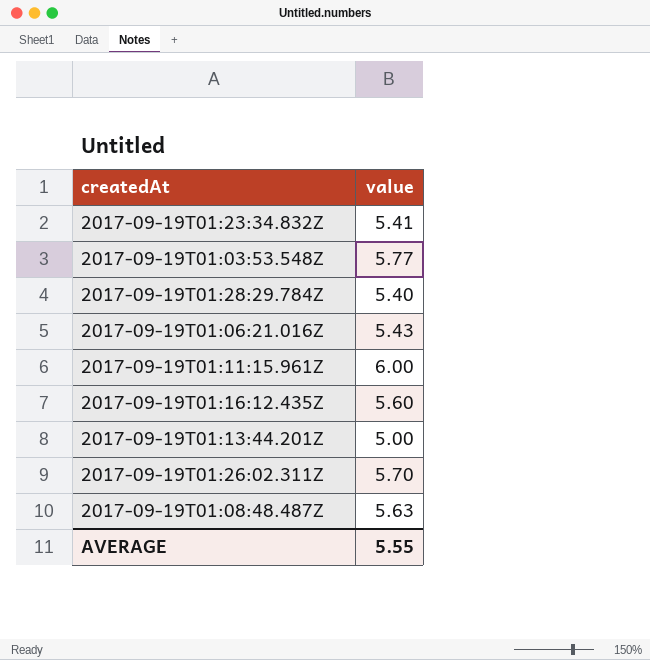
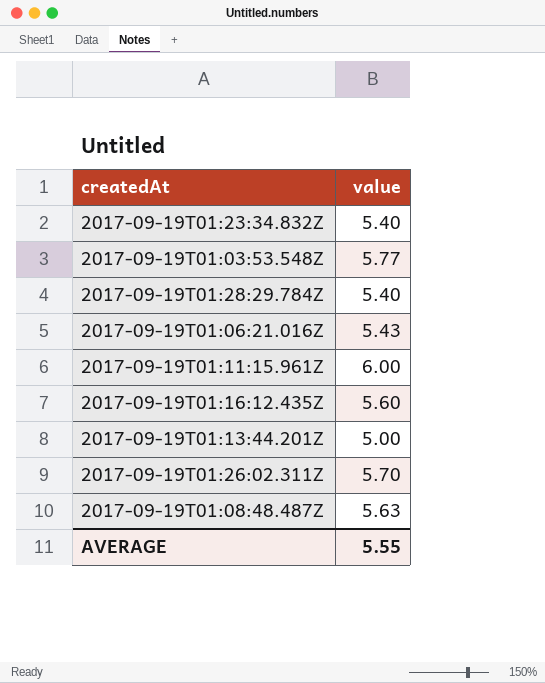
2017-09-19T01:23:34.832Z | value: 5.41 -> 5.40

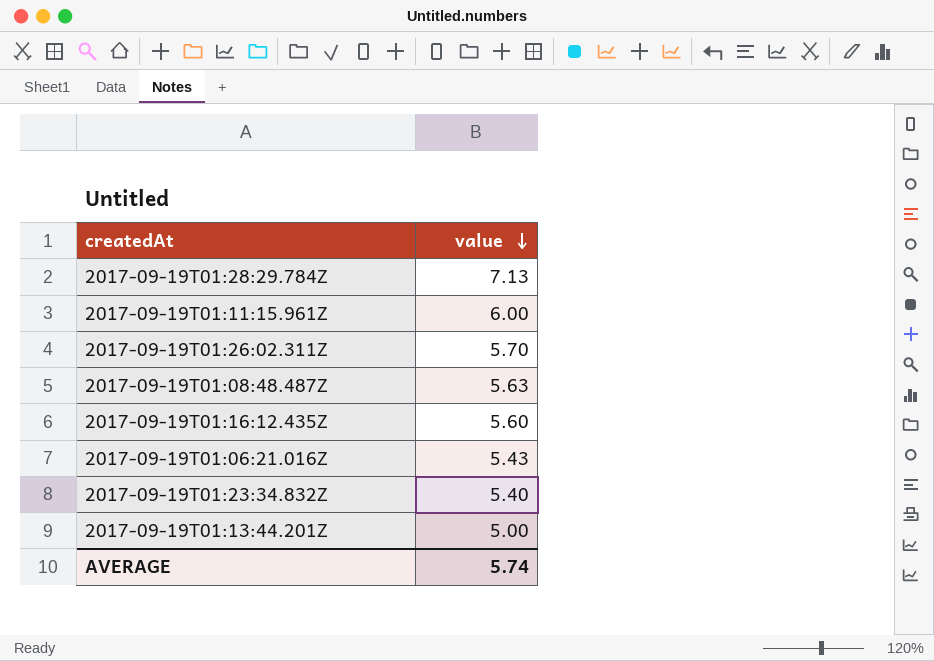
row order: none -> value descending
row 2017-09-19T01:03:53.548Z: 5.77 -> none
2017-09-19T01:28:29.784Z | value: 5.40 -> 7.13
AVERAGE | value: 5.55 -> 5.74

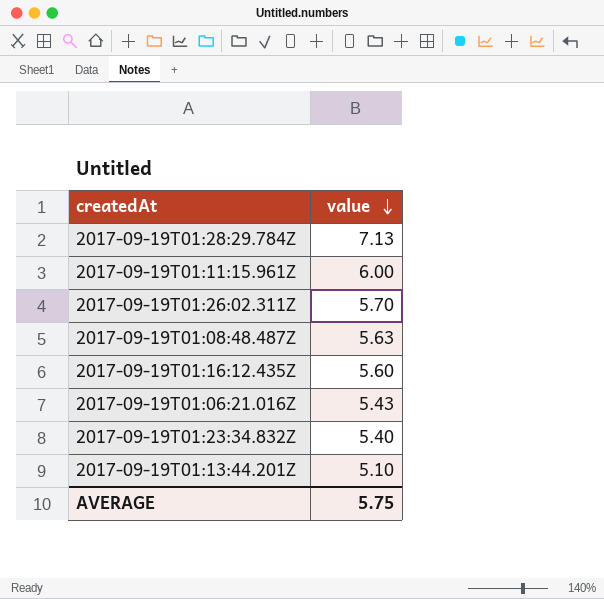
2017-09-19T01:13:44.201Z | value: 5.00 -> 5.10
AVERAGE | value: 5.74 -> 5.75

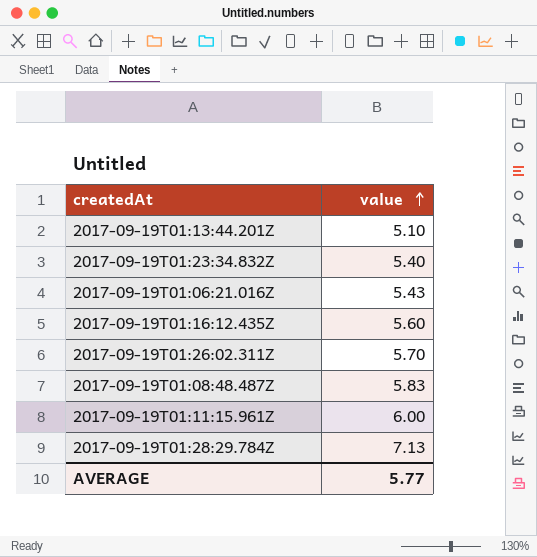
row order: value descending -> value ascending
2017-09-19T01:08:48.487Z | value: 5.63 -> 5.83
AVERAGE | value: 5.75 -> 5.77

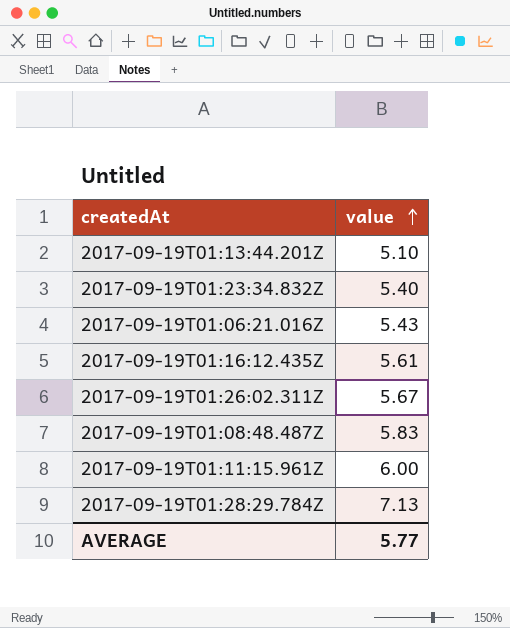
2017-09-19T01:16:12.435Z | value: 5.60 -> 5.61
2017-09-19T01:26:02.311Z | value: 5.70 -> 5.67

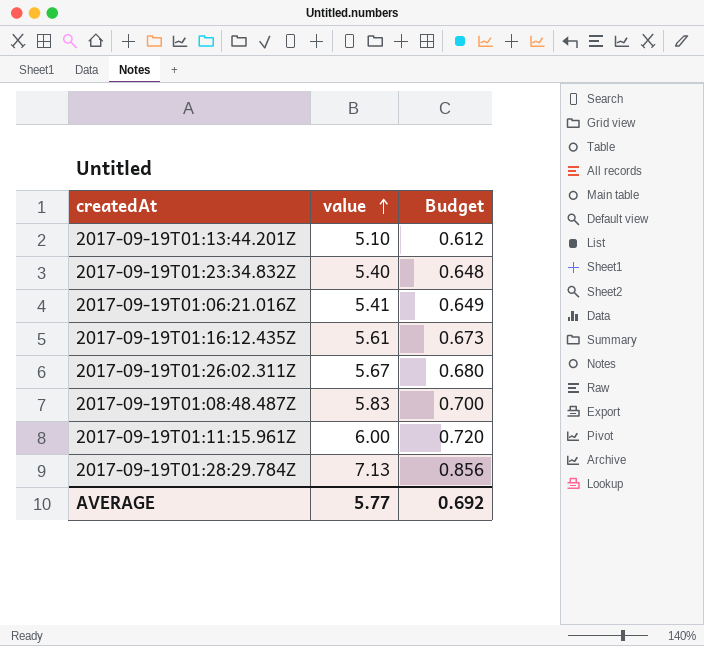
column Budget | formula: none -> [value] * 0.12
2017-09-19T01:06:21.016Z | value: 5.43 -> 5.41

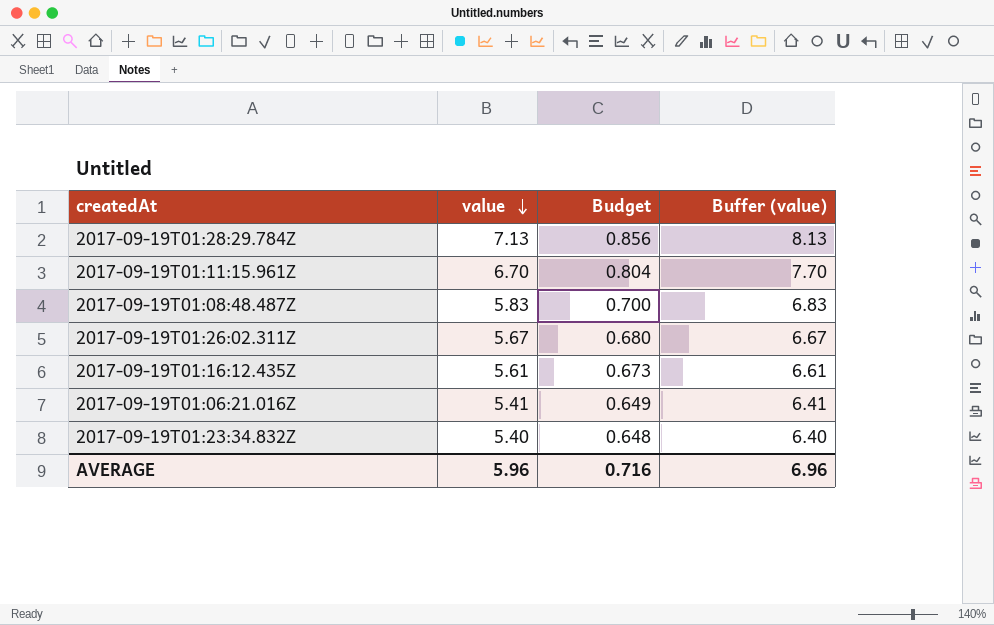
row order: value ascending -> value descending
column Buffer (value) | formula: none -> [value] + 1
row 2017-09-19T01:13:44.201Z: 5.10 | 0.612 -> none
2017-09-19T01:11:15.961Z | value: 6.00 -> 6.70
2017-09-19T01:11:15.961Z | Budget: 0.720 -> 0.804
AVERAGE | value: 5.77 -> 5.96
AVERAGE | Budget: 0.692 -> 0.716

